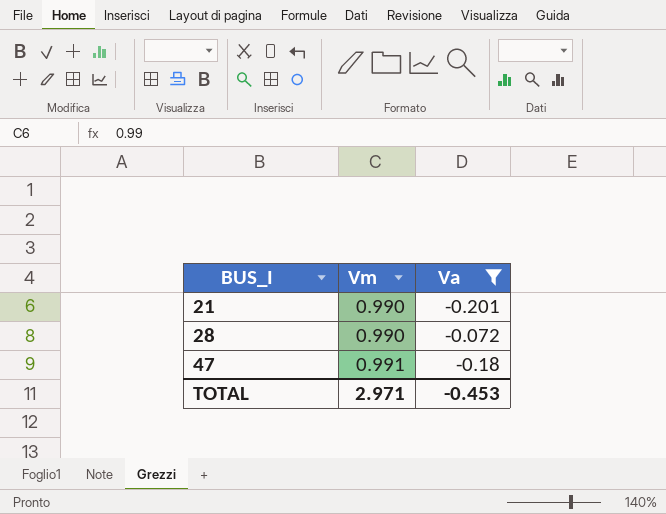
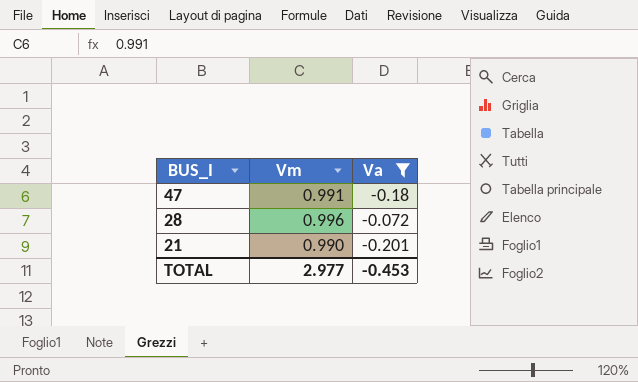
row order: BUS_I ascending -> BUS_I descending
28 | Vm: 0.990 -> 0.996
TOTAL | Vm: 2.971 -> 2.977

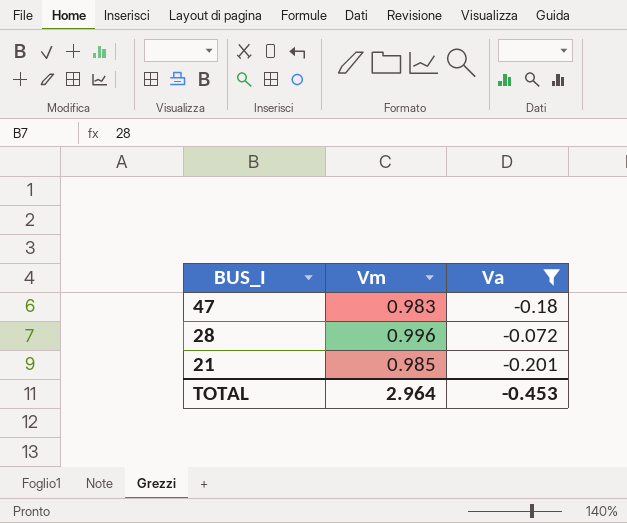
47 | Vm: 0.991 -> 0.983
21 | Vm: 0.990 -> 0.985
TOTAL | Vm: 2.977 -> 2.964

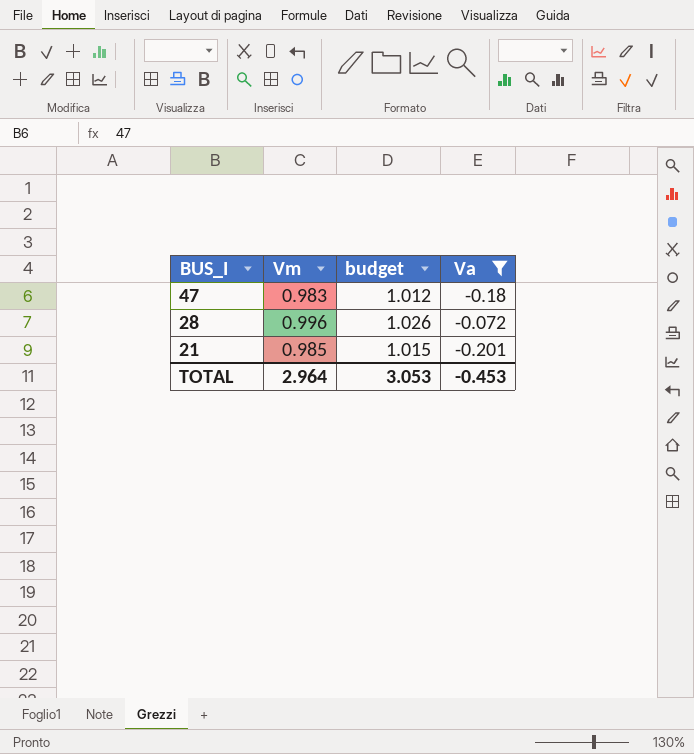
column budget | formula: none -> [Vm] * 1.03

